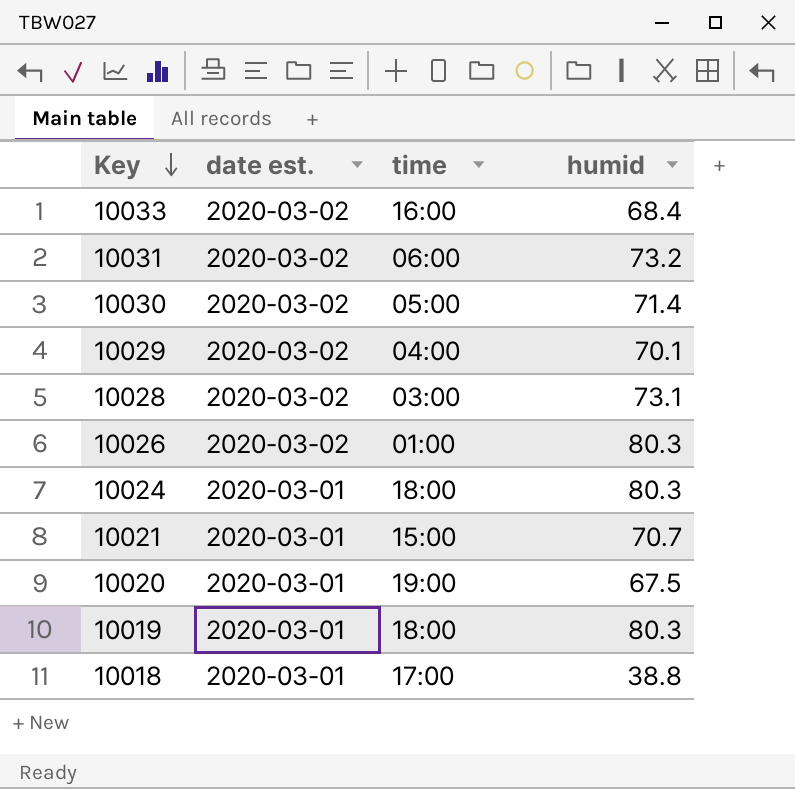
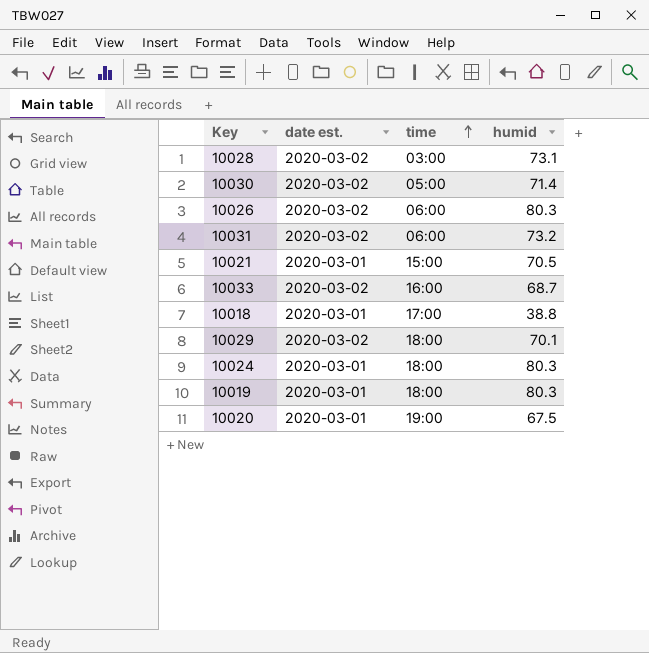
row order: Key descending -> time ascending
10026 | time: 01:00 -> 06:00
10021 | humid: 70.7 -> 70.5
10033 | humid: 68.4 -> 68.7
10029 | time: 04:00 -> 18:00

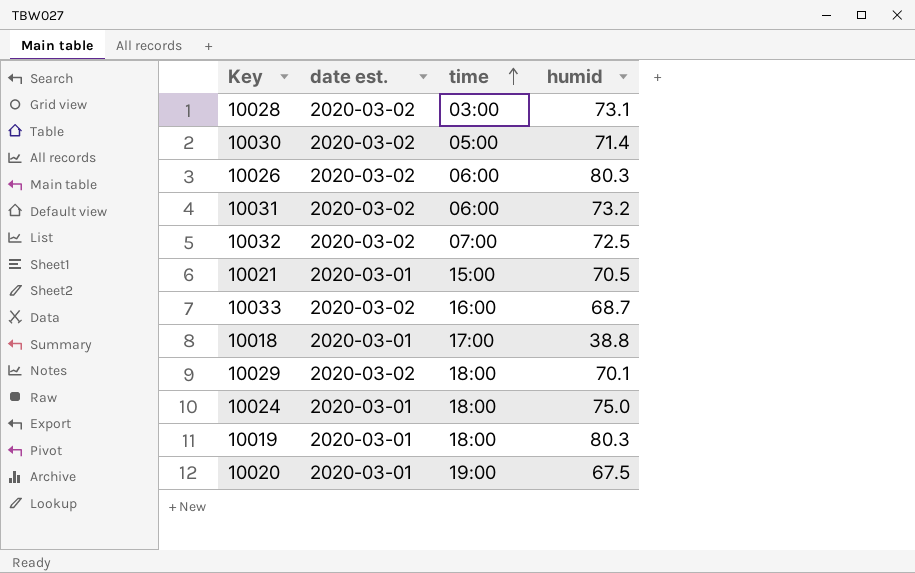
row 10032: none -> 2020-03-02 | 07:00 | 72.5
10024 | humid: 80.3 -> 75.0

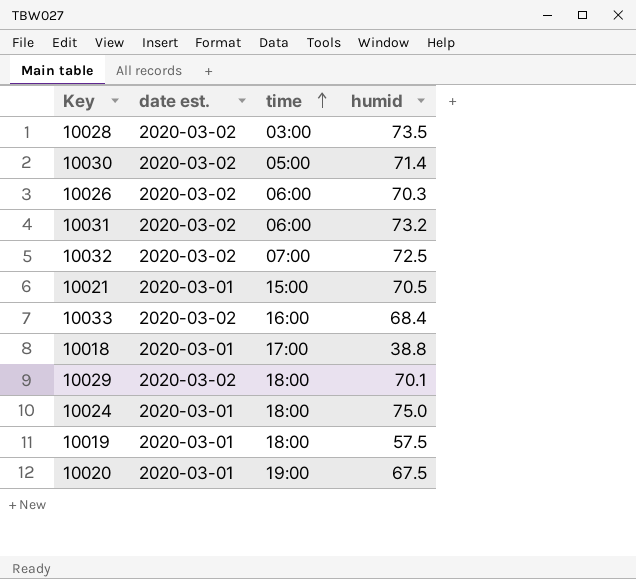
10028 | humid: 73.1 -> 73.5
10026 | humid: 80.3 -> 70.3
10033 | humid: 68.7 -> 68.4
10019 | humid: 80.3 -> 57.5

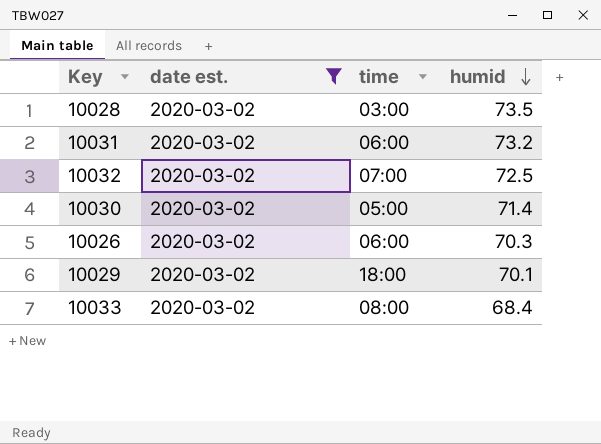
filter: none -> date est. = 2020-03-02
row order: time ascending -> humid descending
10033 | time: 16:00 -> 08:00

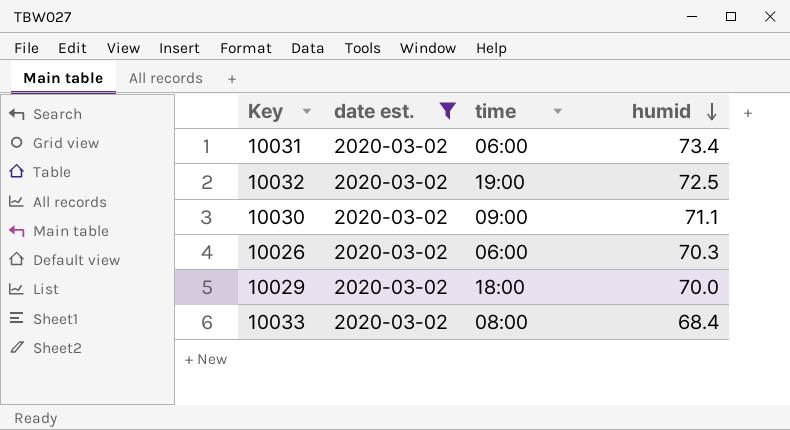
row 10028: 2020-03-02 | 03:00 | 73.5 -> none
10031 | humid: 73.2 -> 73.4
10032 | time: 07:00 -> 19:00
10030 | time: 05:00 -> 09:00
10030 | humid: 71.4 -> 71.1
10029 | humid: 70.1 -> 70.0

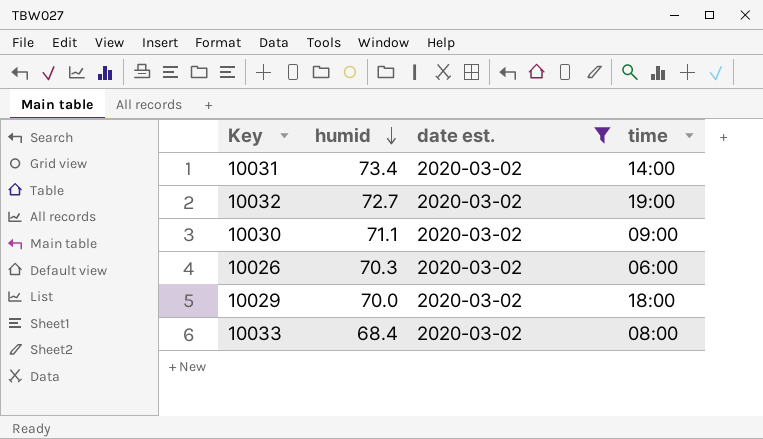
column humid | position: 4 -> 2
10031 | time: 06:00 -> 14:00
10032 | humid: 72.5 -> 72.7

